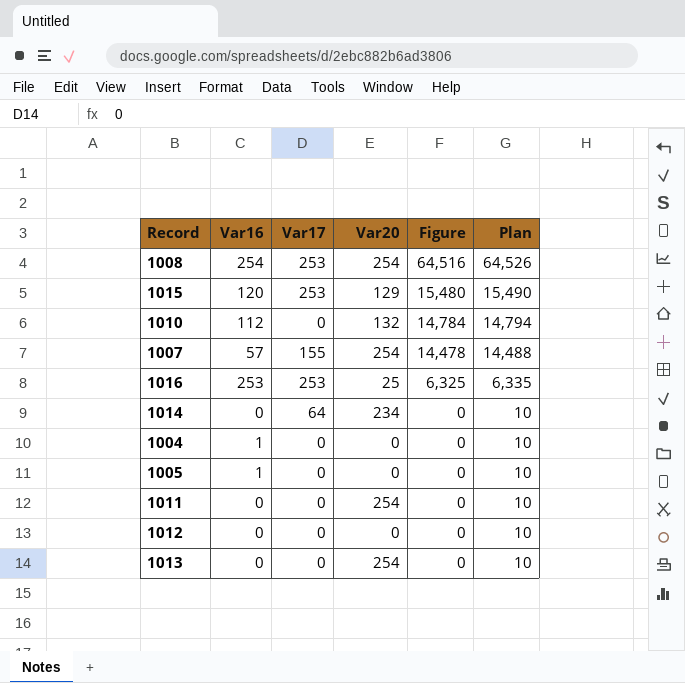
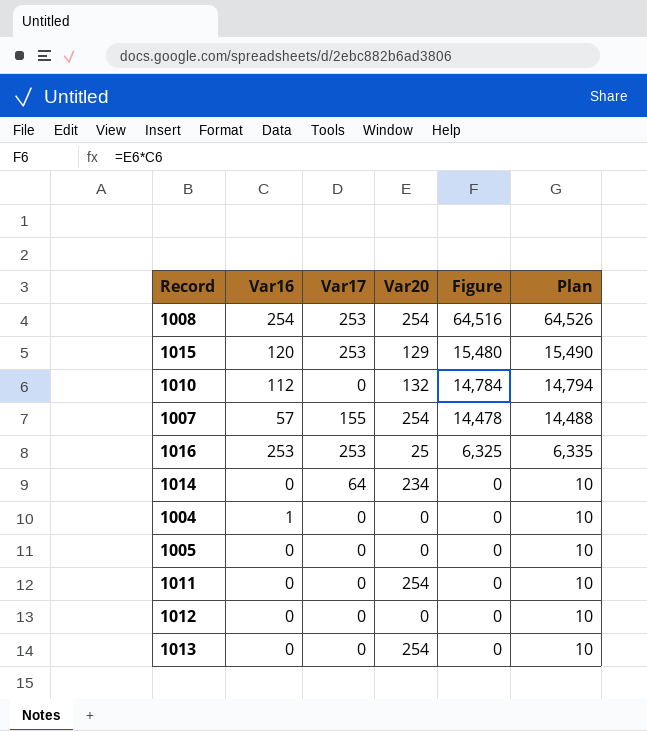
1005 | Var16: 1 -> 0

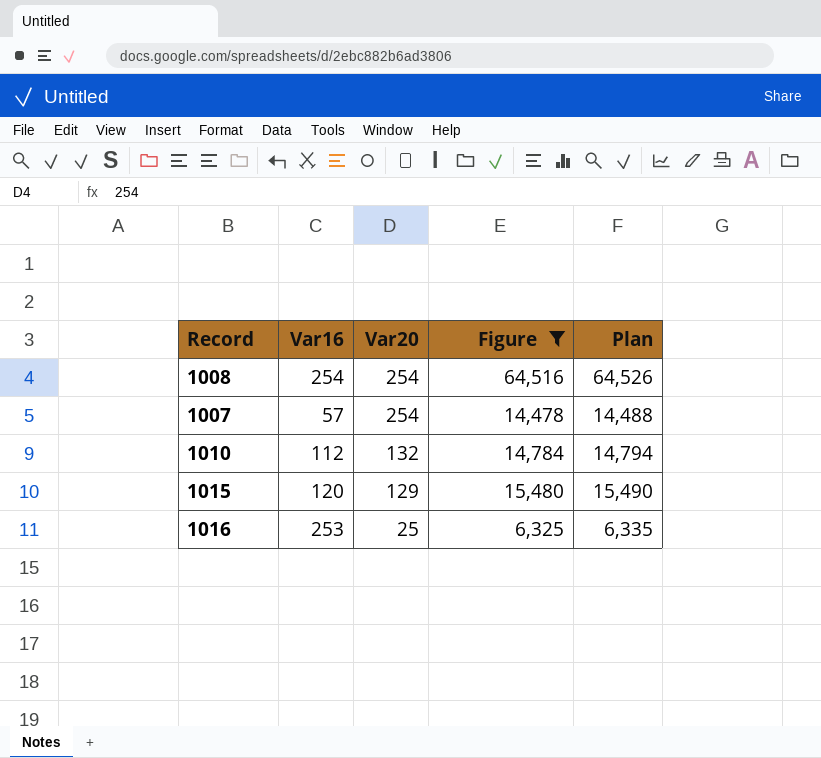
filter: none -> Figure != 0
row order: Figure descending -> Var20 descending
column Var17 | position: 3 -> none

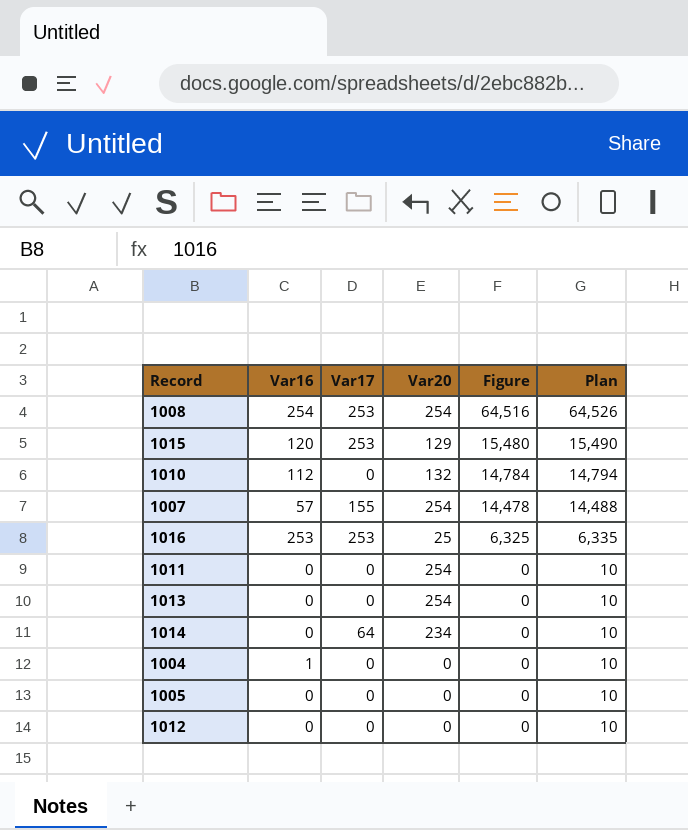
filter: Figure != 0 -> none
row order: Var20 descending -> Figure descending
column Var17 | position: none -> 3

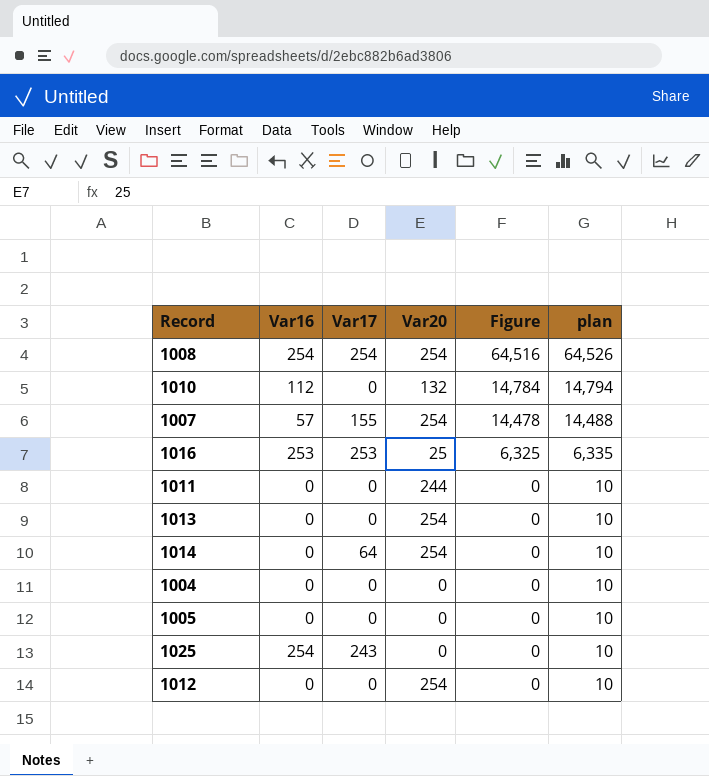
column name: Plan -> plan
row 1015: 120 | 253 | 129 | 15,480 | 15,490 -> none
1008 | Var17: 253 -> 254
1011 | Var20: 254 -> 244
1014 | Var20: 234 -> 254
1004 | Var16: 1 -> 0
row 1025: none -> 254 | 243 | 0 | 0 | 10
1012 | Var20: 0 -> 254

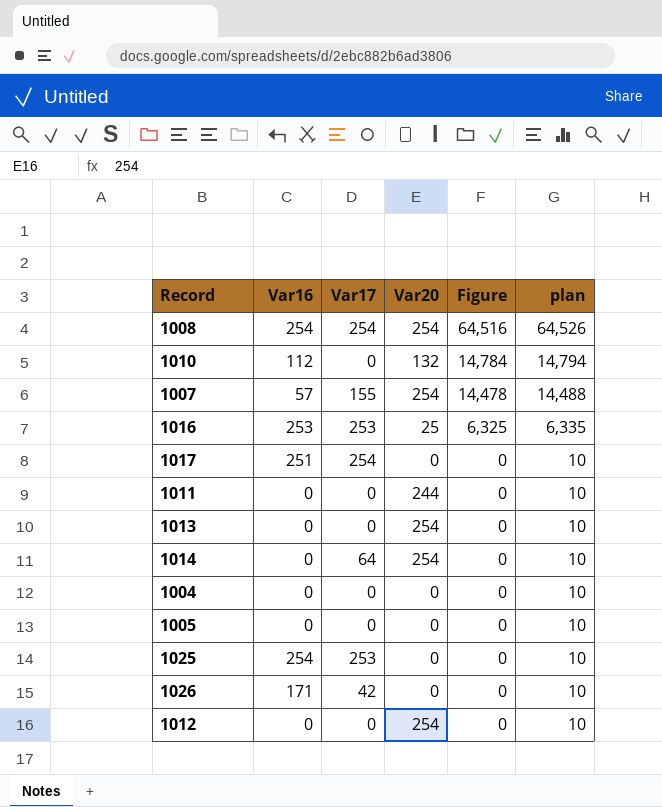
row 1017: none -> 251 | 254 | 0 | 0 | 10
1025 | Var17: 243 -> 253
row 1026: none -> 171 | 42 | 0 | 0 | 10

